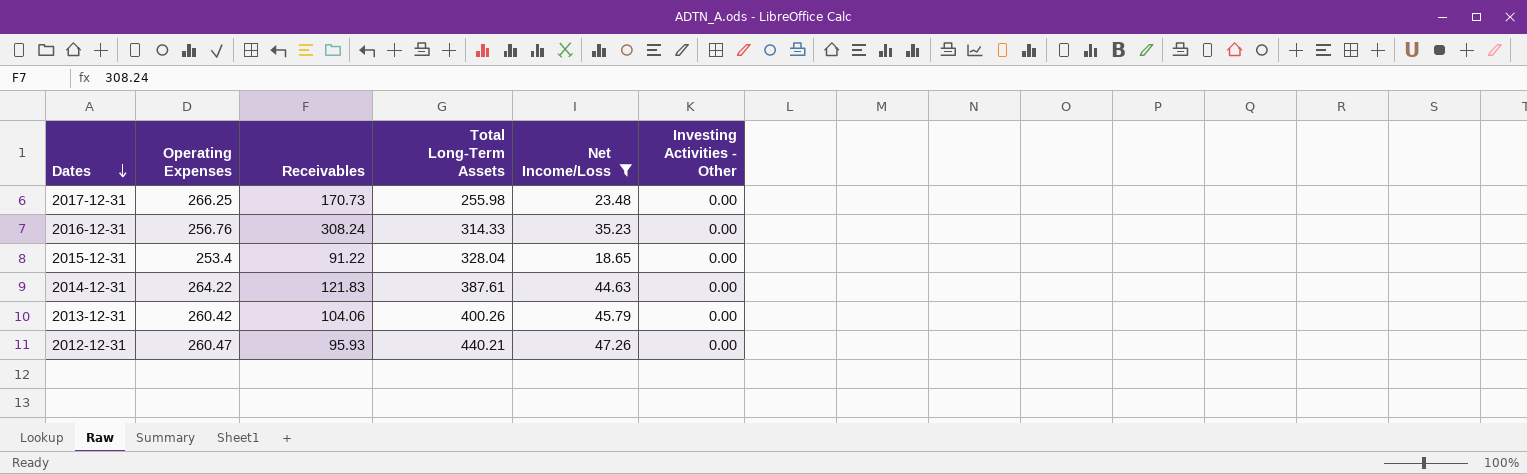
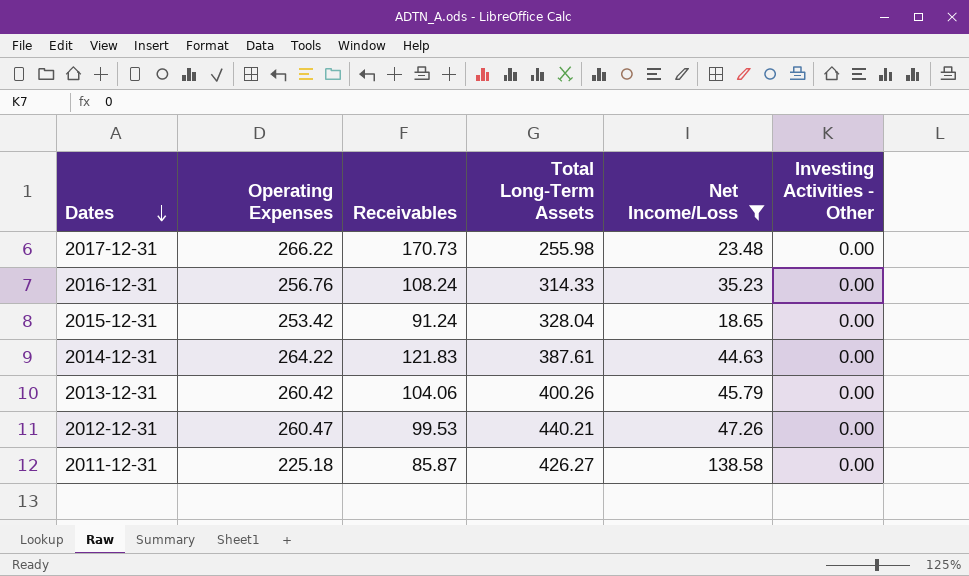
2017-12-31 | Operating Expenses: 266.25 -> 266.22
2016-12-31 | Receivables: 308.24 -> 108.24
2015-12-31 | Operating Expenses: 253.4 -> 253.42
2015-12-31 | Receivables: 91.22 -> 91.24
2012-12-31 | Receivables: 95.93 -> 99.53
row 2011-12-31: none -> 225.18 | 85.87 | 426.27 | 138.58 | 0.00

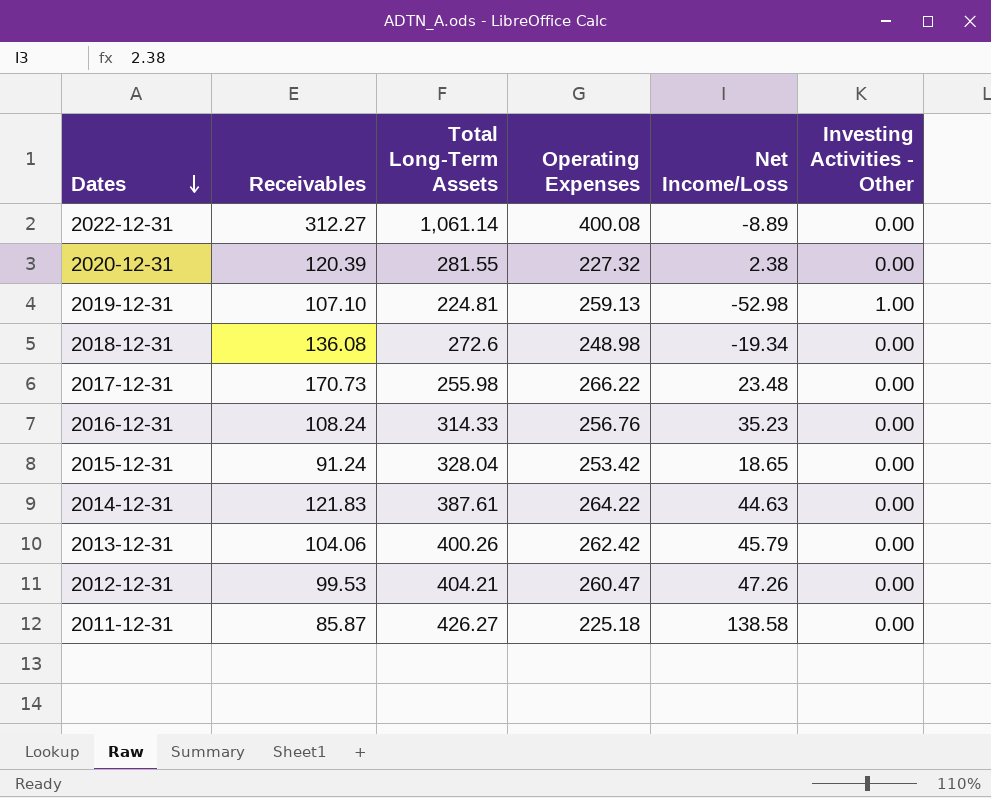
filter: Net Income/Loss >= 18.65 -> none
column Operating Expenses | position: 2 -> 4
2013-12-31 | Operating Expenses: 260.42 -> 262.42
2012-12-31 | Total Long-Term Assets: 440.21 -> 404.21

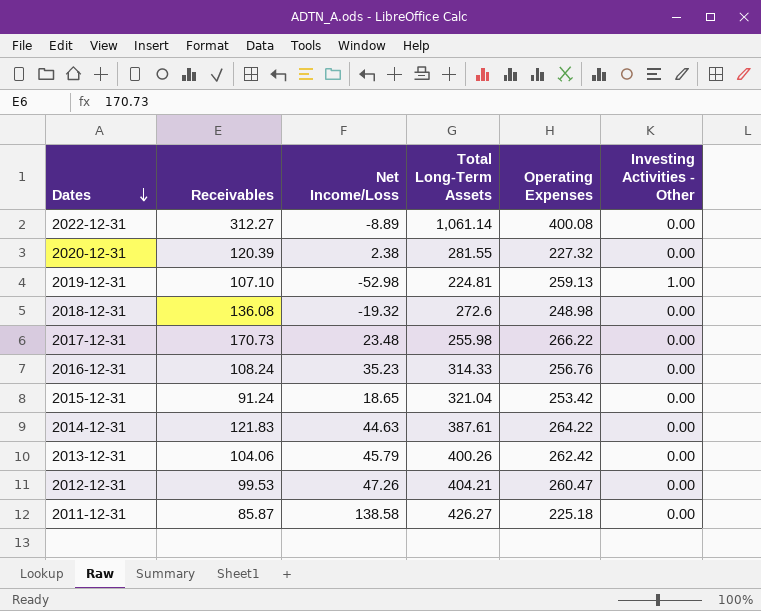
column Net Income/Loss | position: 5 -> 3
2018-12-31 | Net Income/Loss: -19.34 -> -19.32
2015-12-31 | Total Long-Term Assets: 328.04 -> 321.04

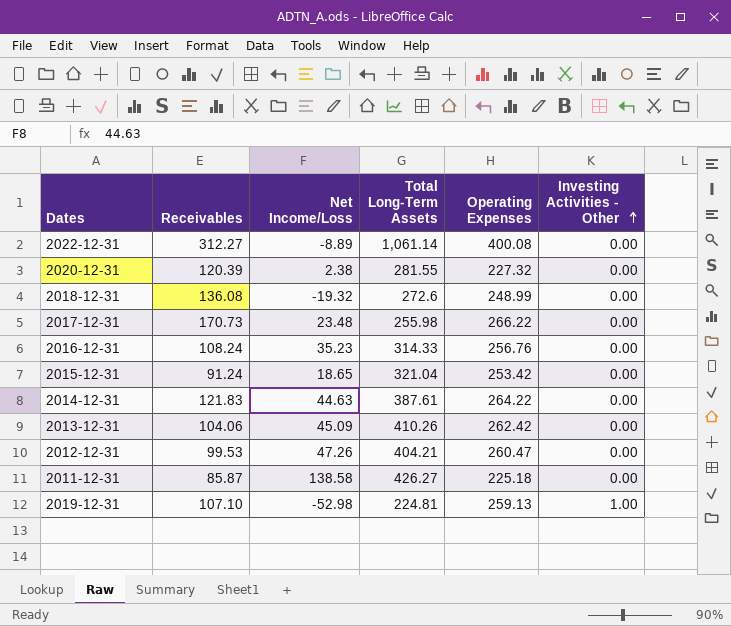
row order: Dates descending -> Investing Activities - Other ascending
2018-12-31 | Operating Expenses: 248.98 -> 248.99
2013-12-31 | Net Income/Loss: 45.79 -> 45.09
2013-12-31 | Total Long-Term Assets: 400.26 -> 410.26

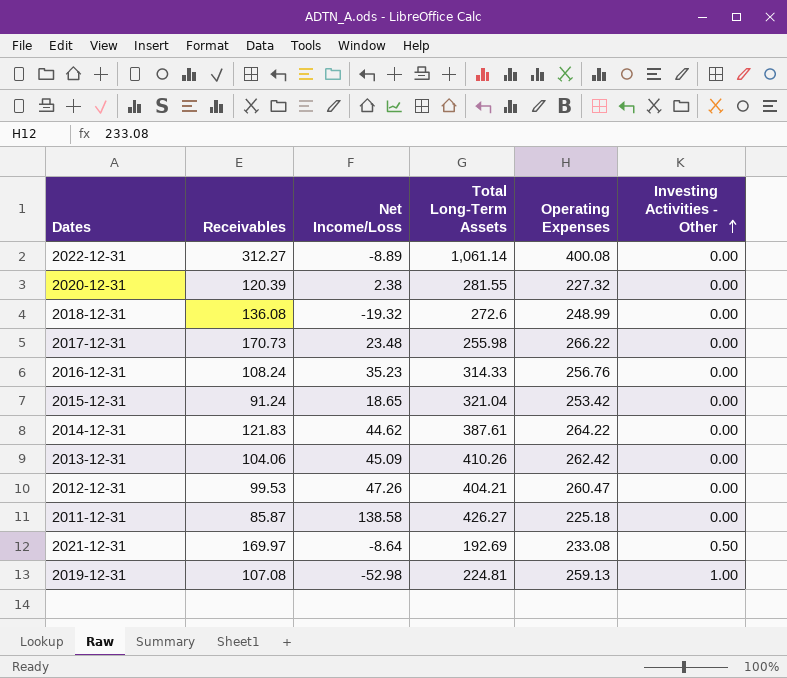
2014-12-31 | Net Income/Loss: 44.63 -> 44.62
row 2021-12-31: none -> 169.97 | -8.64 | 192.69 | 233.08 | 0.50
2019-12-31 | Receivables: 107.10 -> 107.08

